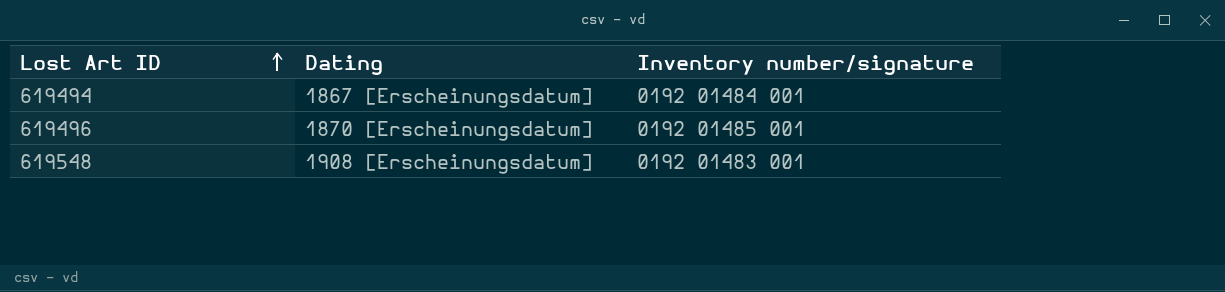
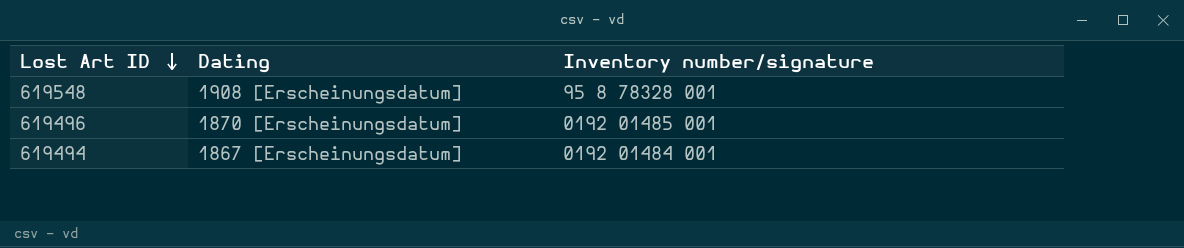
row order: Lost Art ID ascending -> Lost Art ID descending
619548 | Inventory number/signature: 0192 01483 001 -> 95 8 78328 001

